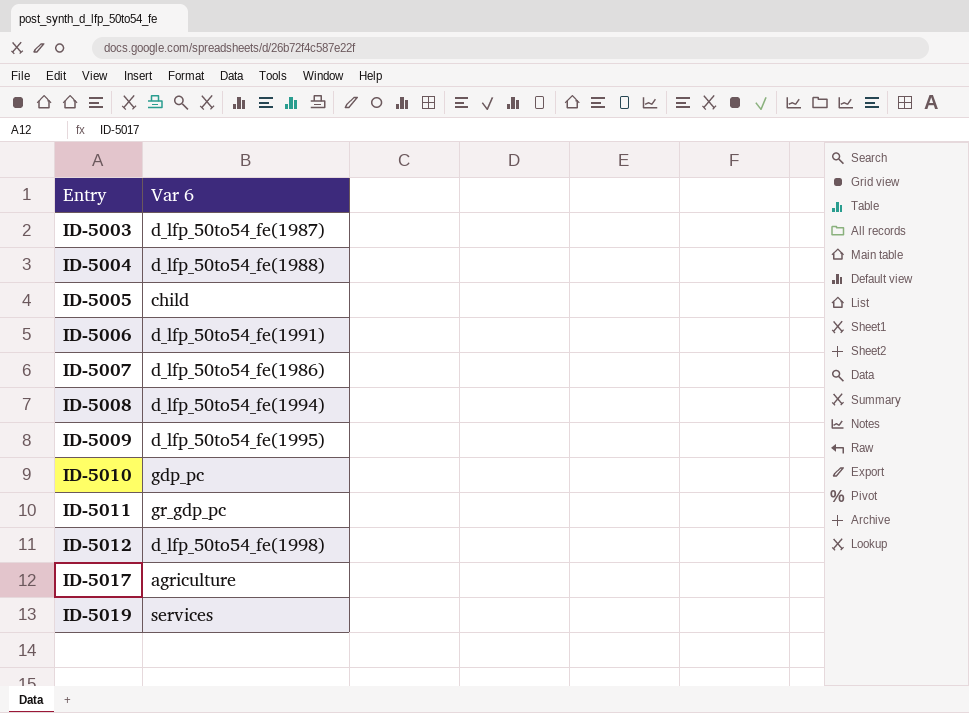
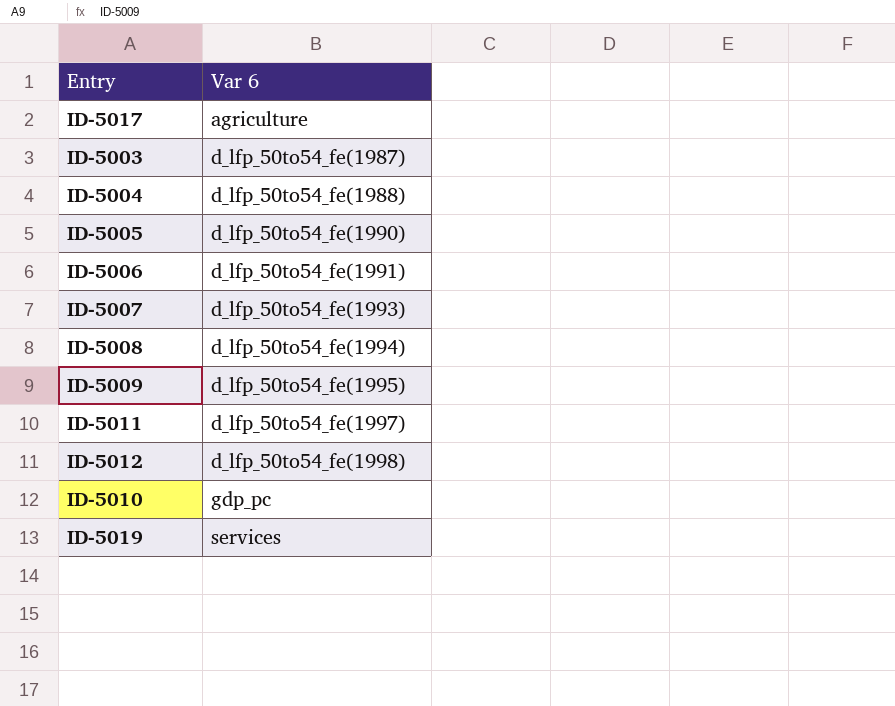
row order: Entry ascending -> Var 6 ascending
ID-5005 | Var 6: child -> d_lfp_50to54_fe(1990)
ID-5007 | Var 6: d_lfp_50to54_fe(1986) -> d_lfp_50to54_fe(1993)
ID-5011 | Var 6: gr_gdp_pc -> d_lfp_50to54_fe(1997)

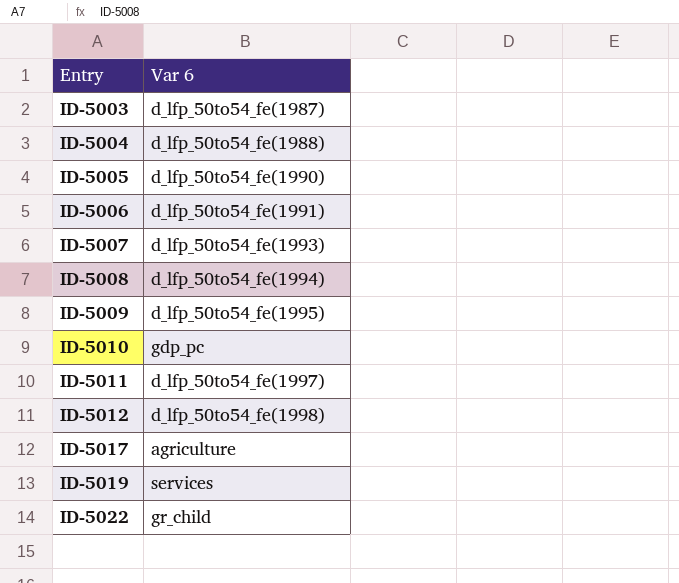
row order: Var 6 ascending -> Entry ascending
row ID-5022: none -> gr_child

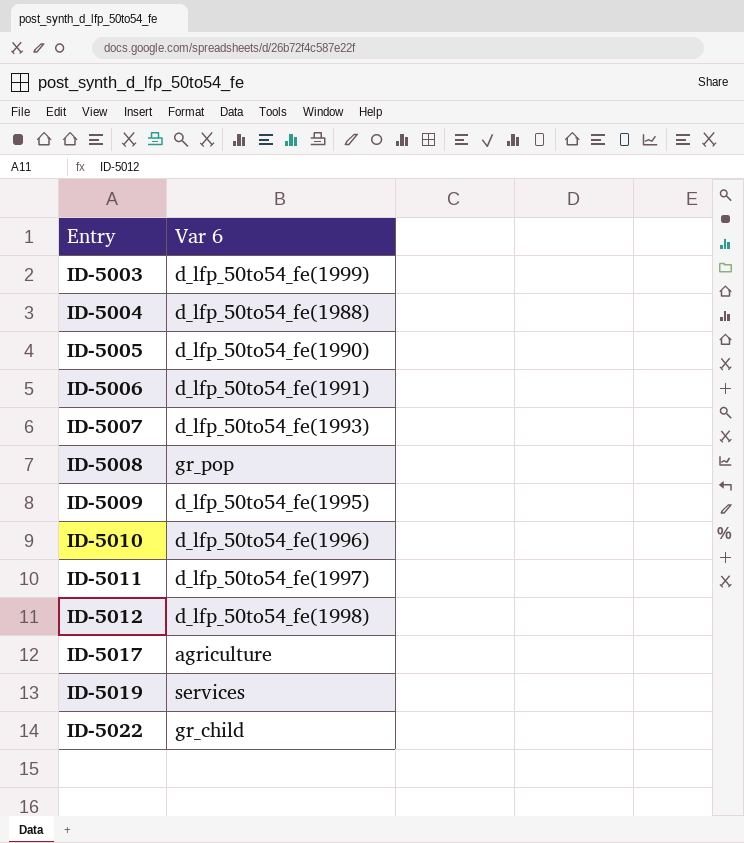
ID-5003 | Var 6: d_lfp_50to54_fe(1987) -> d_lfp_50to54_fe(1999)
ID-5008 | Var 6: d_lfp_50to54_fe(1994) -> gr_pop
ID-5010 | Var 6: gdp_pc -> d_lfp_50to54_fe(1996)

